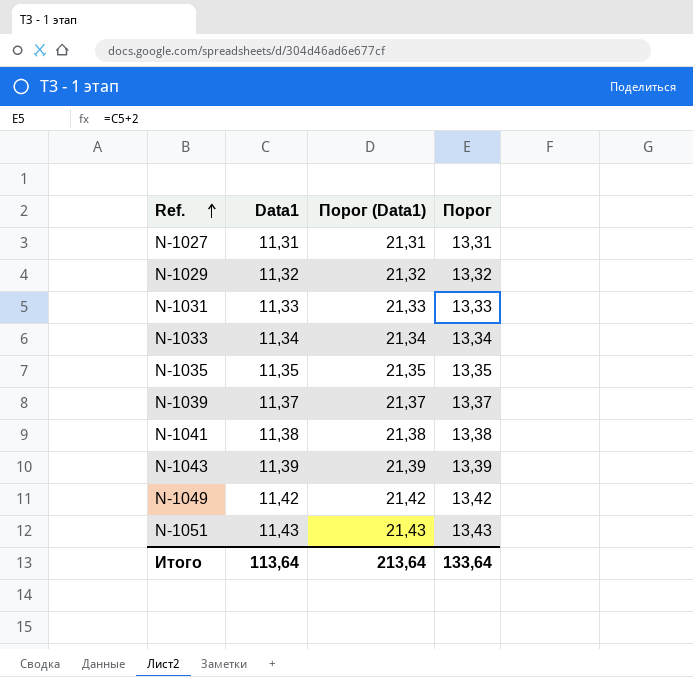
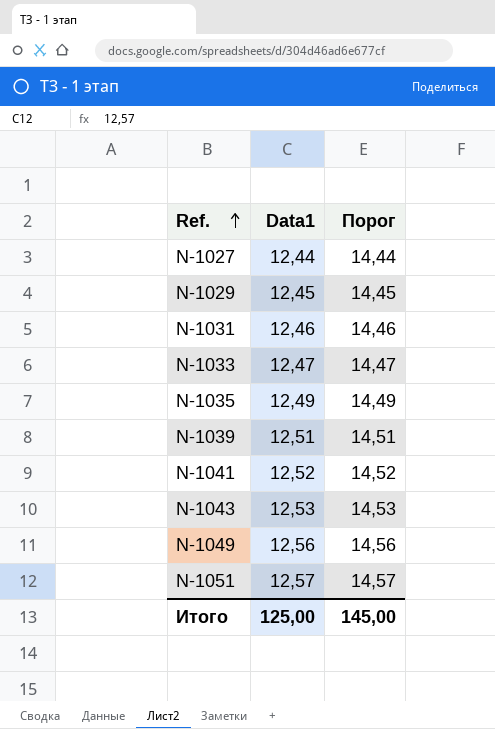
column Порог (Data1) | formula: [Data1] + 10 -> none
N-1027 | Data1: 11,31 -> 12,44
N-1027 | Порог: 13,31 -> 14,44
N-1029 | Data1: 11,32 -> 12,45
N-1029 | Порог: 13,32 -> 14,45
N-1031 | Data1: 11,33 -> 12,46
N-1031 | Порог: 13,33 -> 14,46
N-1033 | Data1: 11,34 -> 12,47
N-1033 | Порог: 13,34 -> 14,47
N-1035 | Data1: 11,35 -> 12,49
N-1035 | Порог: 13,35 -> 14,49
N-1039 | Data1: 11,37 -> 12,51
N-1039 | Порог: 13,37 -> 14,51
N-1041 | Data1: 11,38 -> 12,52
N-1041 | Порог: 13,38 -> 14,52
N-1043 | Data1: 11,39 -> 12,53
N-1043 | Порог: 13,39 -> 14,53
N-1049 | Data1: 11,42 -> 12,56
N-1049 | Порог: 13,42 -> 14,56
N-1051 | Data1: 11,43 -> 12,57
N-1051 | Порог: 13,43 -> 14,57
Итого | Data1: 113,64 -> 125,00
Итого | Порог: 133,64 -> 145,00

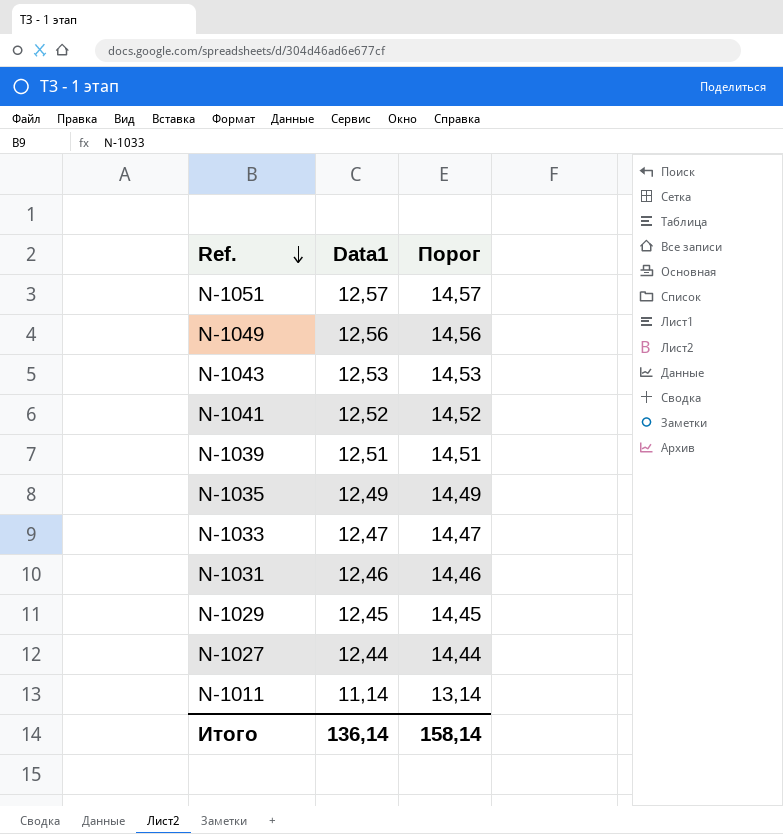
row order: Ref. ascending -> Ref. descending
row N-1011: none -> 11,14 | 13,14
Итого | Data1: 125,00 -> 136,14
Итого | Порог: 145,00 -> 158,14

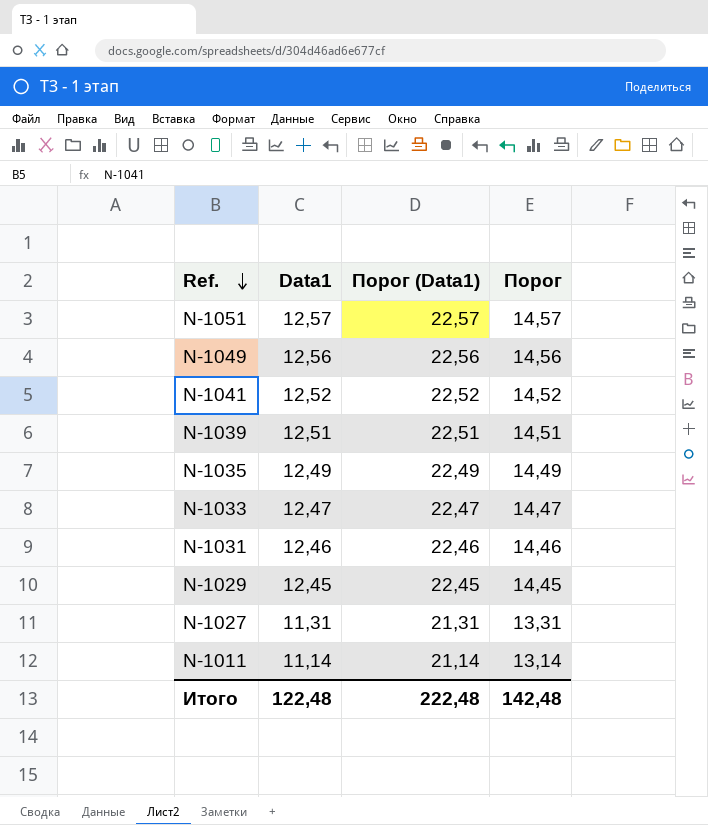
column Порог (Data1) | formula: none -> [Data1] + 10
row N-1043: 12,53 | 14,53 -> none
N-1027 | Data1: 12,44 -> 11,31
N-1027 | Порог: 14,44 -> 13,31
Итого | Data1: 136,14 -> 122,48
Итого | Порог: 158,14 -> 142,48

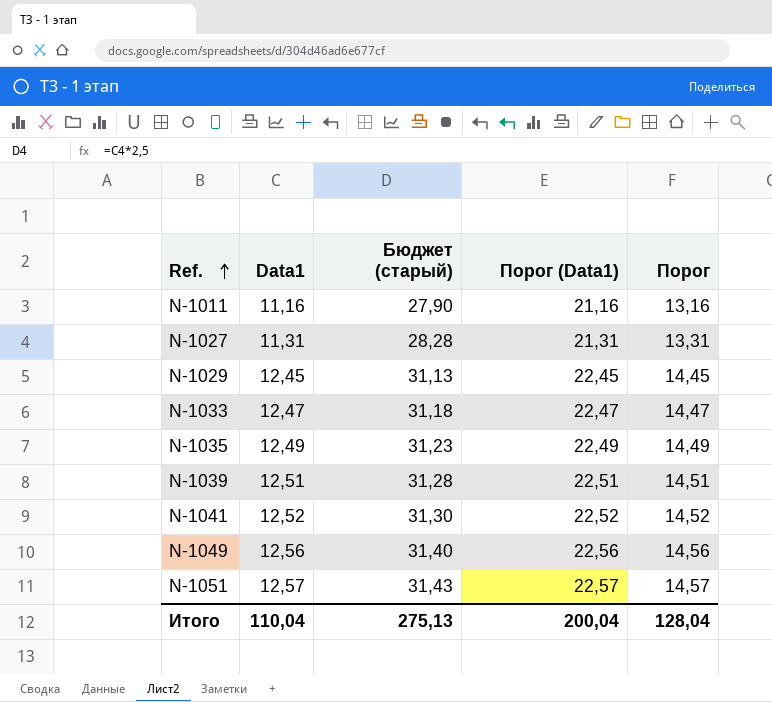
row order: Ref. descending -> Ref. ascending
column Бюджет (старый) | formula: none -> [Data1] * 2,5
row N-1031: 12,46 | 22,46 | 14,46 -> none
N-1011 | Data1: 11,14 -> 11,16
N-1011 | Порог (Data1): 21,14 -> 21,16
N-1011 | Порог: 13,14 -> 13,16
Итого | Data1: 122,48 -> 110,04
Итого | Порог (Data1): 222,48 -> 200,04
Итого | Порог: 142,48 -> 128,04

